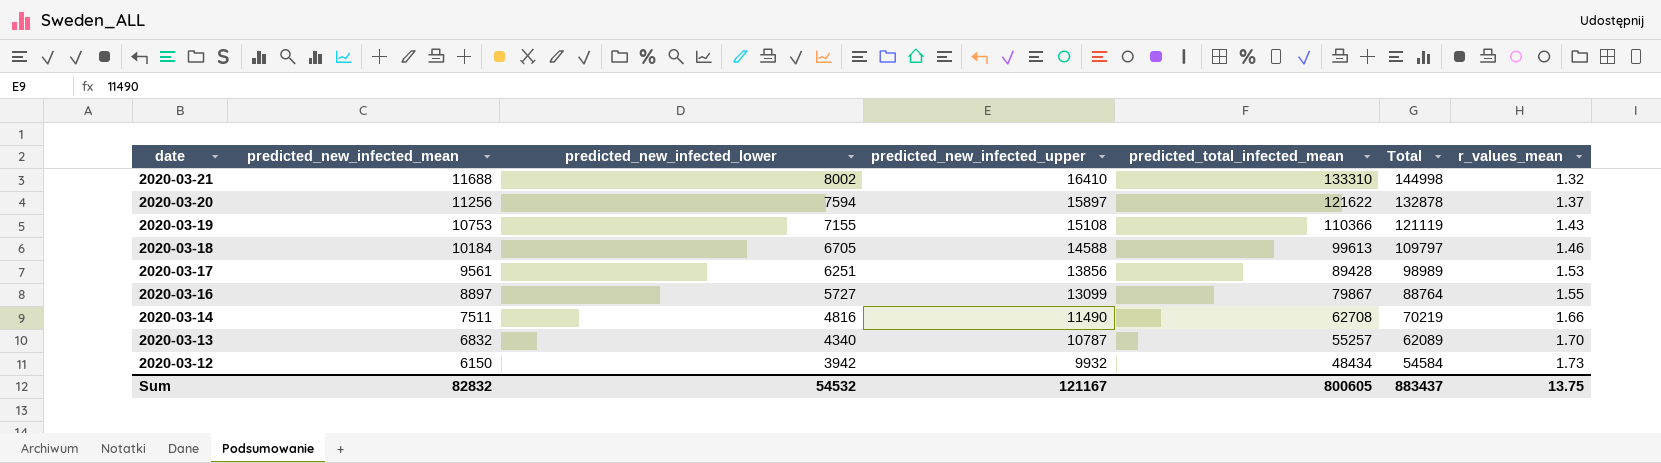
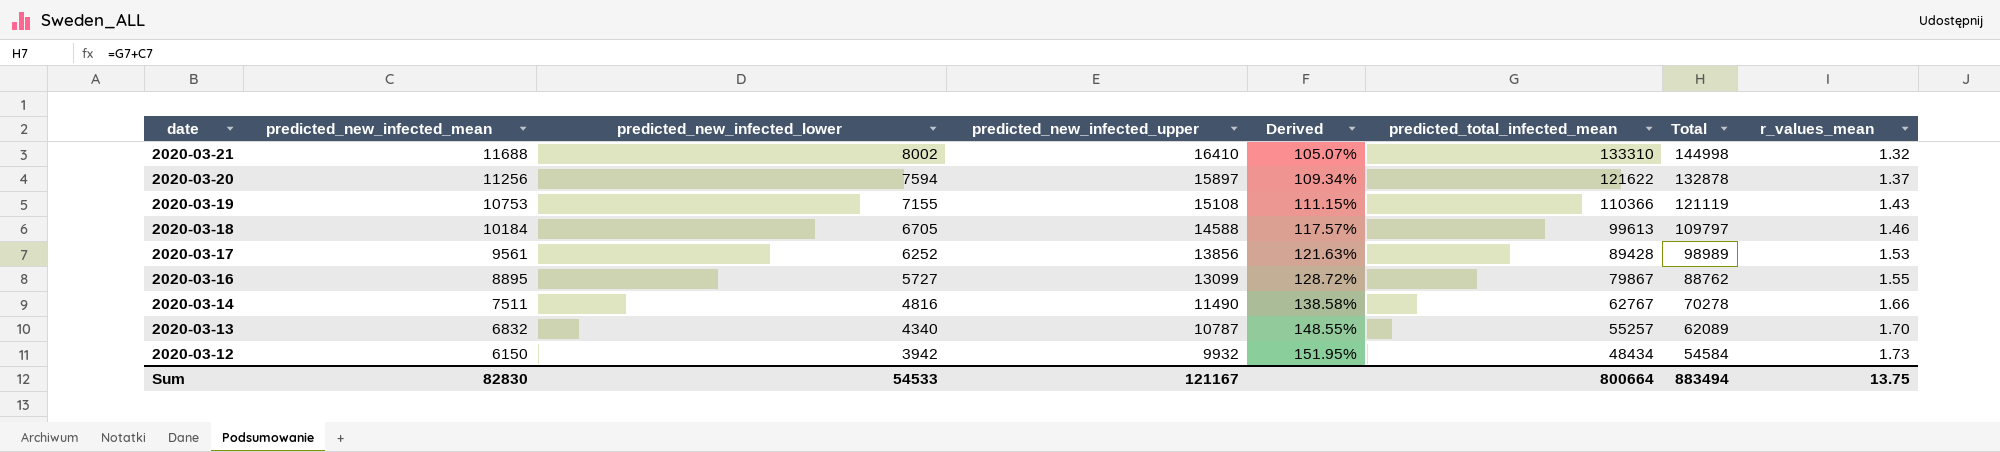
column Derived | formula: none -> ([predicted_new_infected_upper] - [predicted_new_infected_lower]) / [predicted_new_infected_lower]
2020-03-17 | predicted_new_infected_lower: 6251 -> 6252
2020-03-16 | predicted_new_infected_mean: 8897 -> 8895
2020-03-16 | Total: 88764 -> 88762
2020-03-14 | predicted_total_infected_mean: 62708 -> 62767
2020-03-14 | Total: 70219 -> 70278
Sum | predicted_new_infected_mean: 82832 -> 82830
Sum | predicted_new_infected_lower: 54532 -> 54533
Sum | predicted_total_infected_mean: 800605 -> 800664
Sum | Total: 883437 -> 883494

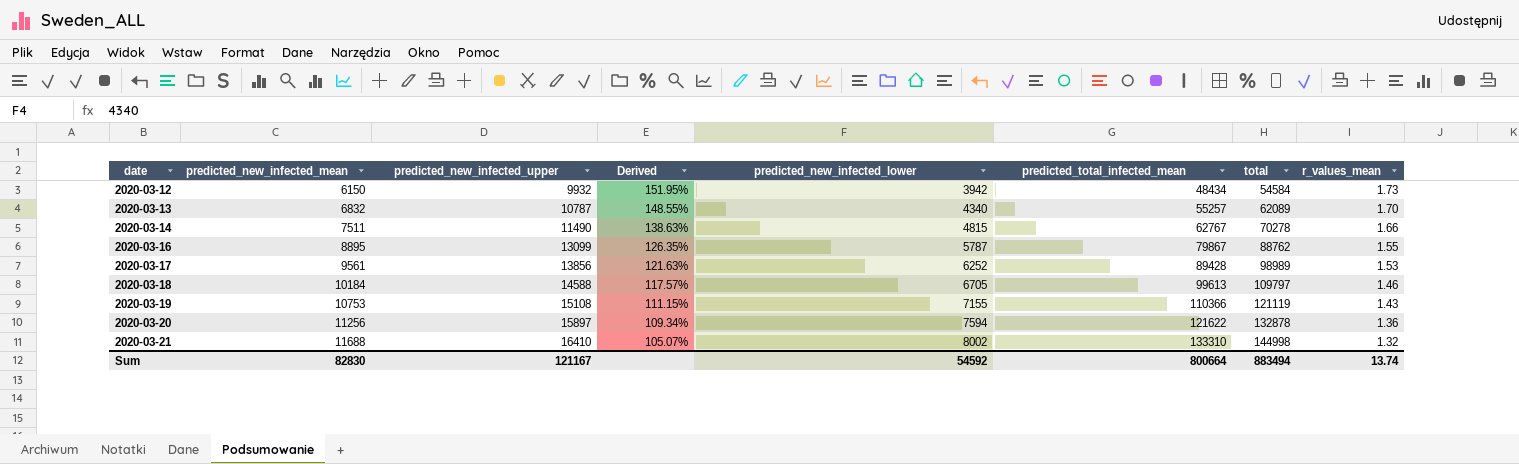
row order: date descending -> date ascending
column predicted_new_infected_lower | position: 3 -> 5
column name: Total -> total
2020-03-14 | Derived: 138.58% -> 138.63%
2020-03-14 | predicted_new_infected_lower: 4816 -> 4815
2020-03-16 | Derived: 128.72% -> 126.35%
2020-03-16 | predicted_new_infected_lower: 5727 -> 5787
2020-03-20 | r_values_mean: 1.37 -> 1.36
Sum | predicted_new_infected_lower: 54533 -> 54592
Sum | r_values_mean: 13.75 -> 13.74

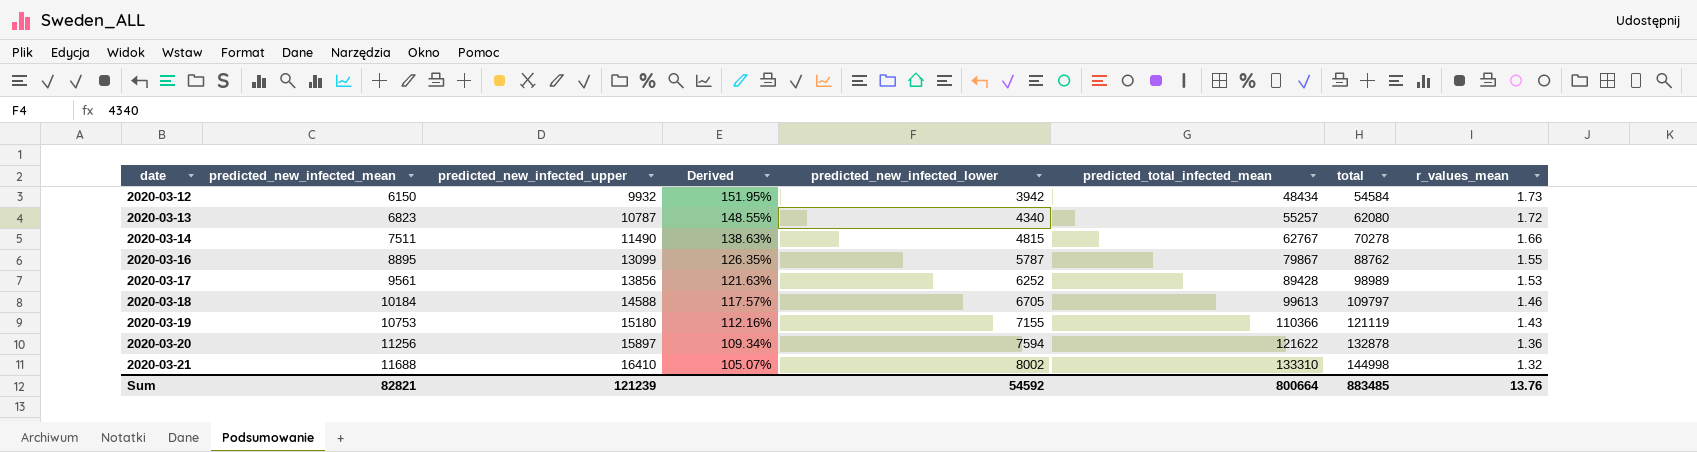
2020-03-13 | predicted_new_infected_mean: 6832 -> 6823
2020-03-13 | total: 62089 -> 62080
2020-03-13 | r_values_mean: 1.70 -> 1.72
2020-03-19 | predicted_new_infected_upper: 15108 -> 15180
2020-03-19 | Derived: 111.15% -> 112.16%
Sum | predicted_new_infected_mean: 82830 -> 82821
Sum | predicted_new_infected_upper: 121167 -> 121239
Sum | total: 883494 -> 883485
Sum | r_values_mean: 13.74 -> 13.76

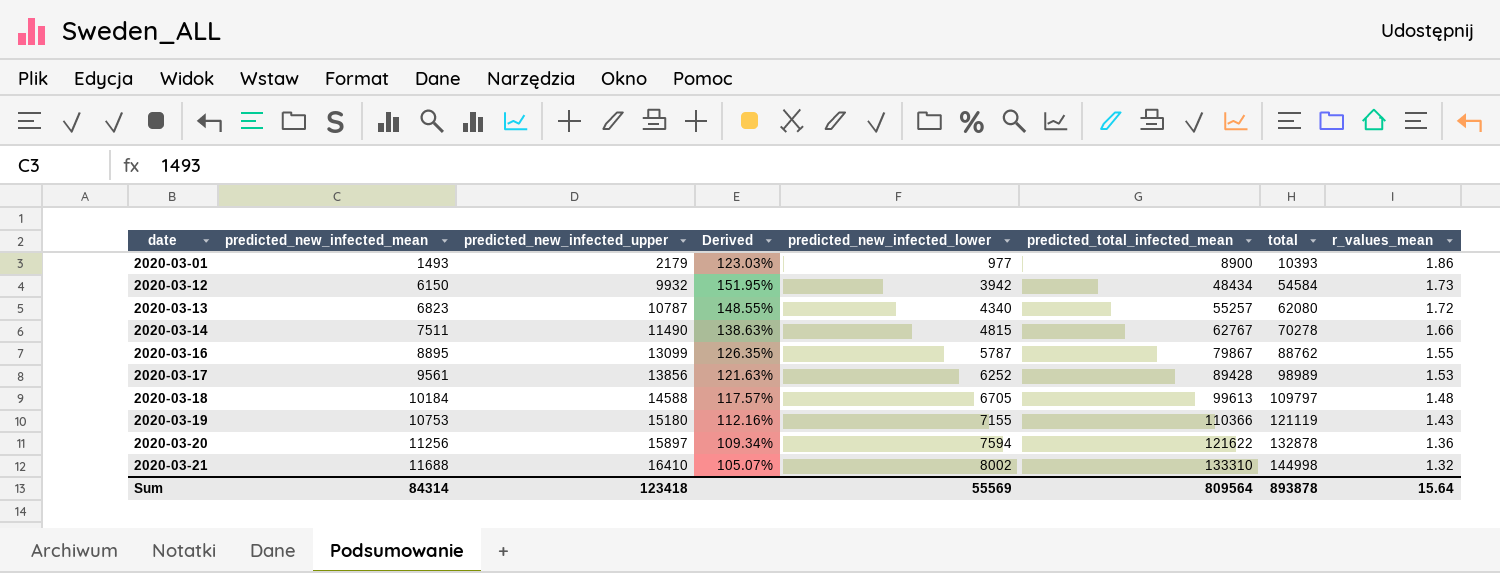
row 2020-03-01: none -> 1493 | 2179 | 123.03% | 977 | 8900 | 10393 | 1.86
2020-03-18 | r_values_mean: 1.46 -> 1.48
Sum | predicted_new_infected_mean: 82821 -> 84314
Sum | predicted_new_infected_upper: 121239 -> 123418
Sum | predicted_new_infected_lower: 54592 -> 55569
Sum | predicted_total_infected_mean: 800664 -> 809564
Sum | total: 883485 -> 893878
Sum | r_values_mean: 13.76 -> 15.64

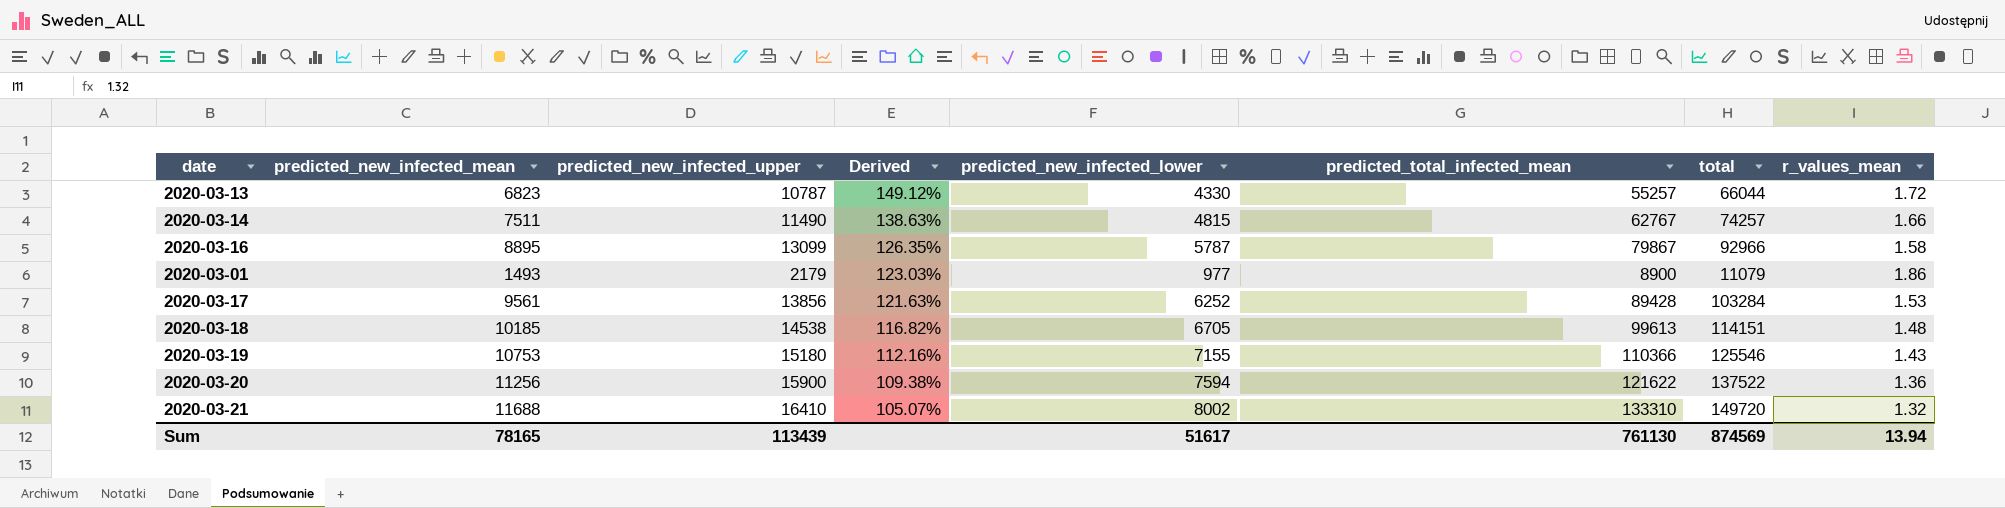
row order: date ascending -> Derived descending
column total | formula: [predicted_new_infected_mean] + [predicted_total_infected_mean] -> [predicted_new_infected_upper] + [predicted_total_infected_mean]
row 2020-03-12: 6150 | 9932 | 151.95% | 3942 | 48434 | 54584 | 1.73 -> none
2020-03-13 | Derived: 148.55% -> 149.12%
2020-03-13 | predicted_new_infected_lower: 4340 -> 4330
2020-03-16 | r_values_mean: 1.55 -> 1.58
2020-03-18 | predicted_new_infected_mean: 10184 -> 10185
2020-03-18 | predicted_new_infected_upper: 14588 -> 14538
2020-03-18 | Derived: 117.57% -> 116.82%
2020-03-20 | predicted_new_infected_upper: 15897 -> 15900
2020-03-20 | Derived: 109.34% -> 109.38%
Sum | predicted_new_infected_mean: 84314 -> 78165
Sum | predicted_new_infected_upper: 123418 -> 113439
Sum | predicted_new_infected_lower: 55569 -> 51617
Sum | predicted_total_infected_mean: 809564 -> 761130
Sum | total: 893878 -> 874569
Sum | r_values_mean: 15.64 -> 13.94

